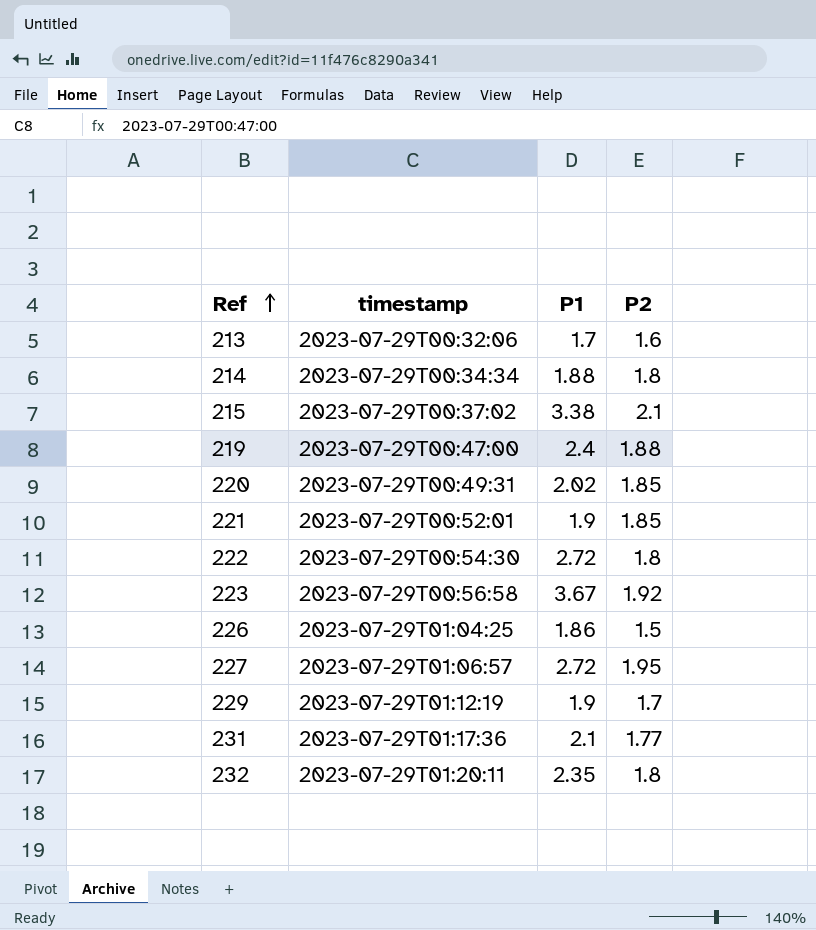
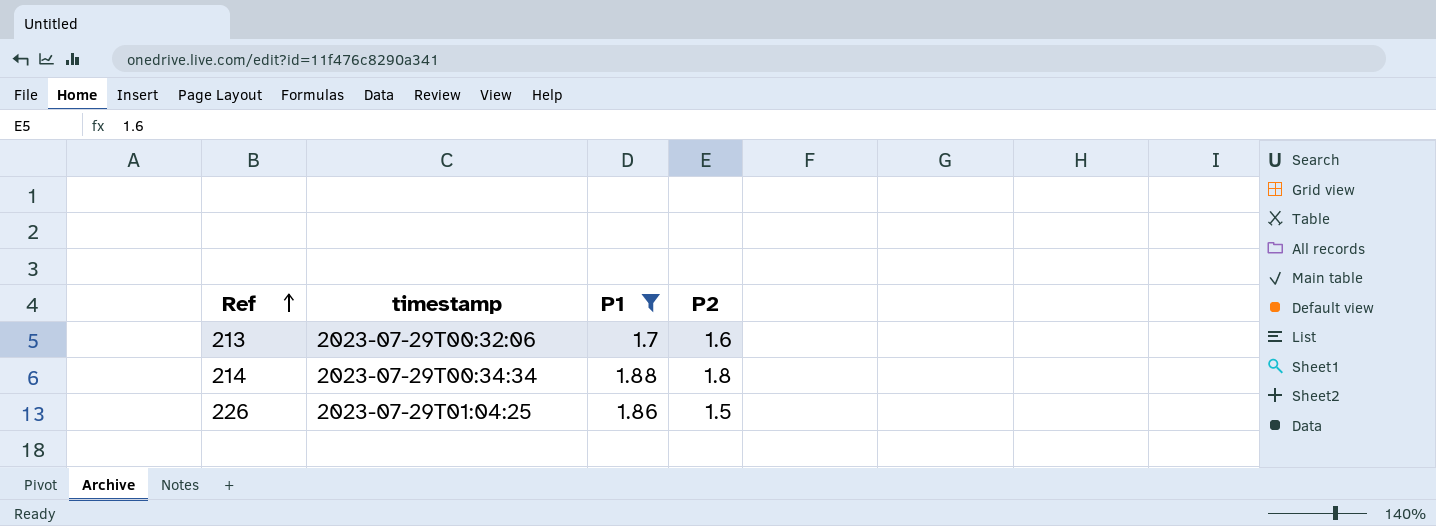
filter: none -> P1 <= 1.88

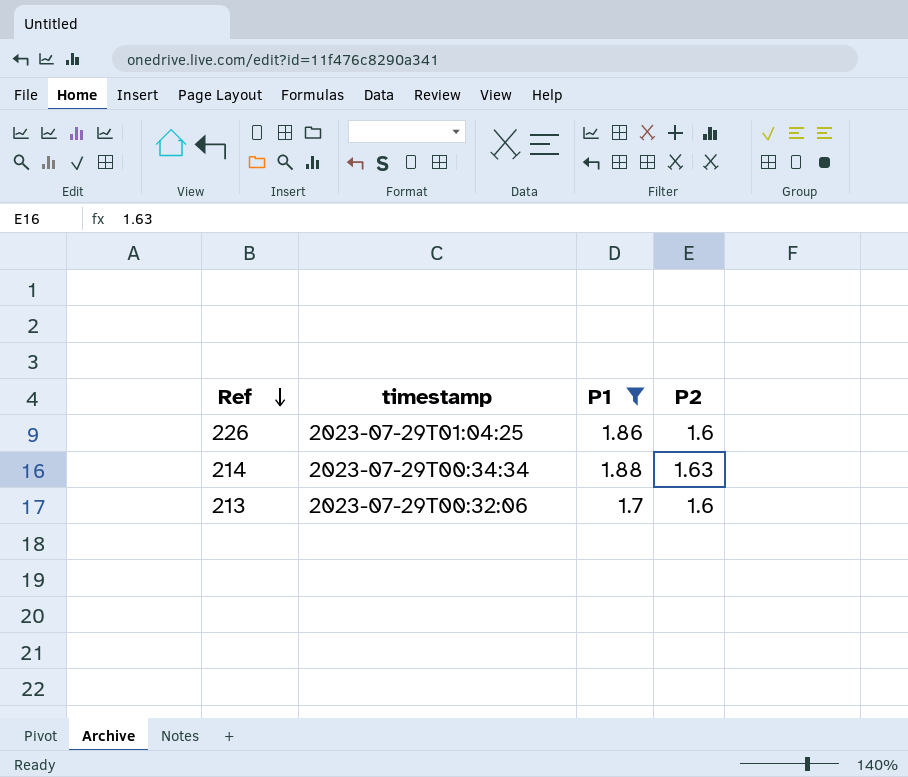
row order: Ref ascending -> Ref descending
226 | P2: 1.5 -> 1.6
214 | P2: 1.8 -> 1.63

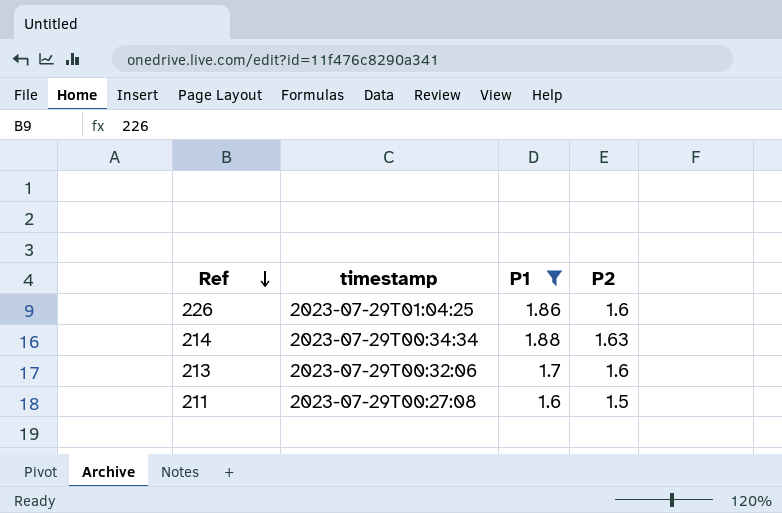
row 211: none -> 2023-07-29T00:27:08 | 1.6 | 1.5

